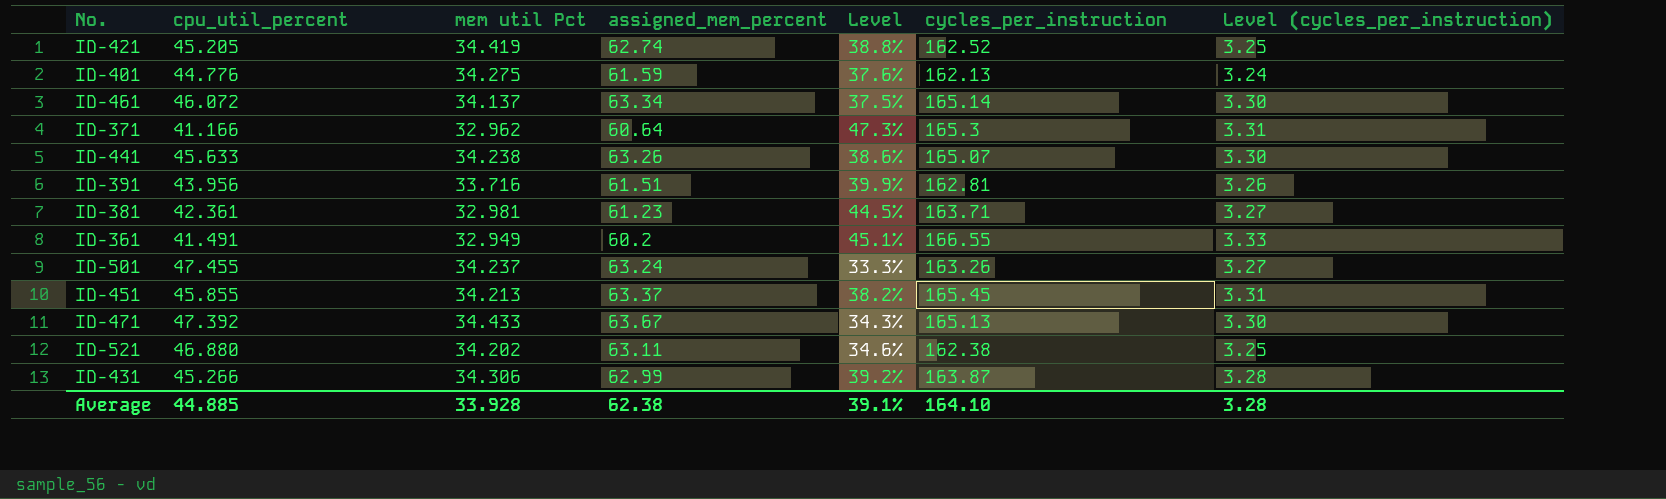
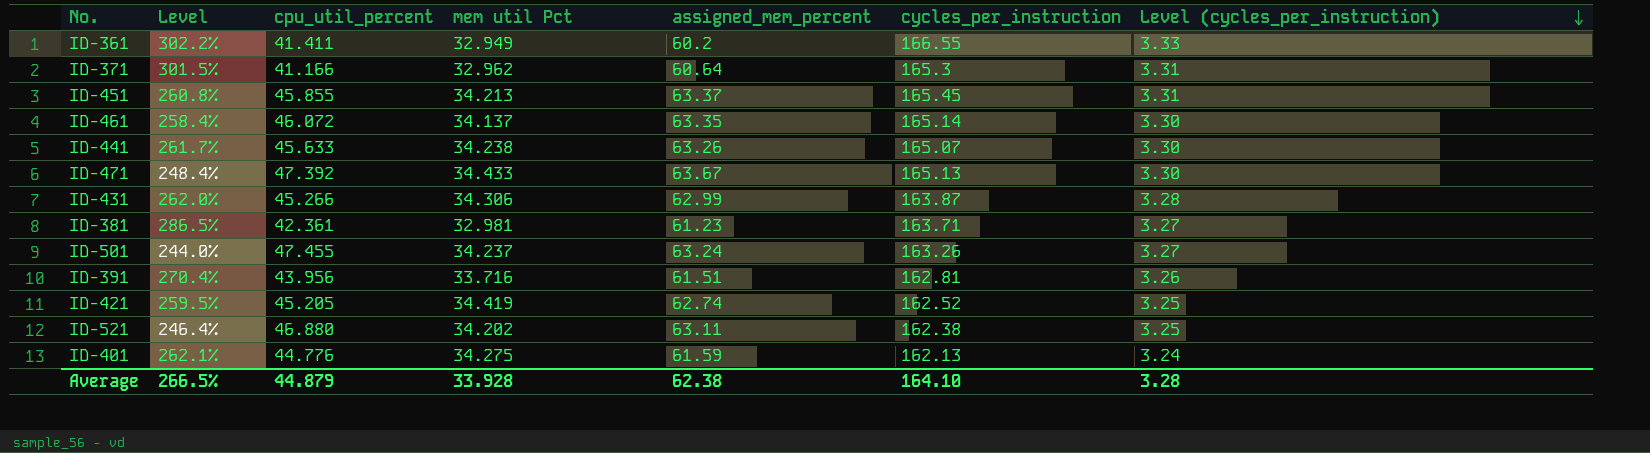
row order: none -> Level (cycles_per_instruction) descending
column Level | formula: ([assigned_mem_percent] - [cpu_util_percent]) / [cpu_util_percent] -> ([cycles_per_instruction] - [cpu_util_percent]) / [cpu_util_percent]
column Level | position: 5 -> 2
ID-361 | cpu_util_percent: 41.491 -> 41.411
ID-461 | assigned_mem_percent: 63.34 -> 63.35
Average | Level: 39.1% -> 266.5%
Average | cpu_util_percent: 44.885 -> 44.879

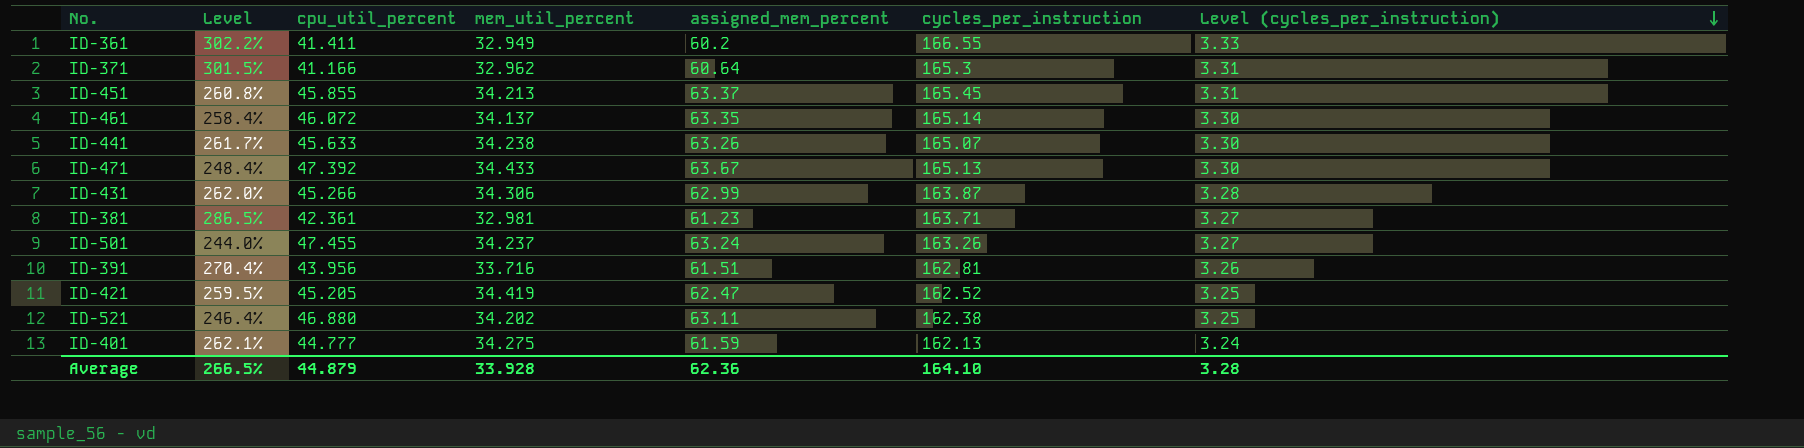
column name: mem util Pct -> mem_util_percent
ID-421 | assigned_mem_percent: 62.74 -> 62.47
ID-401 | cpu_util_percent: 44.776 -> 44.777
Average | assigned_mem_percent: 62.38 -> 62.36

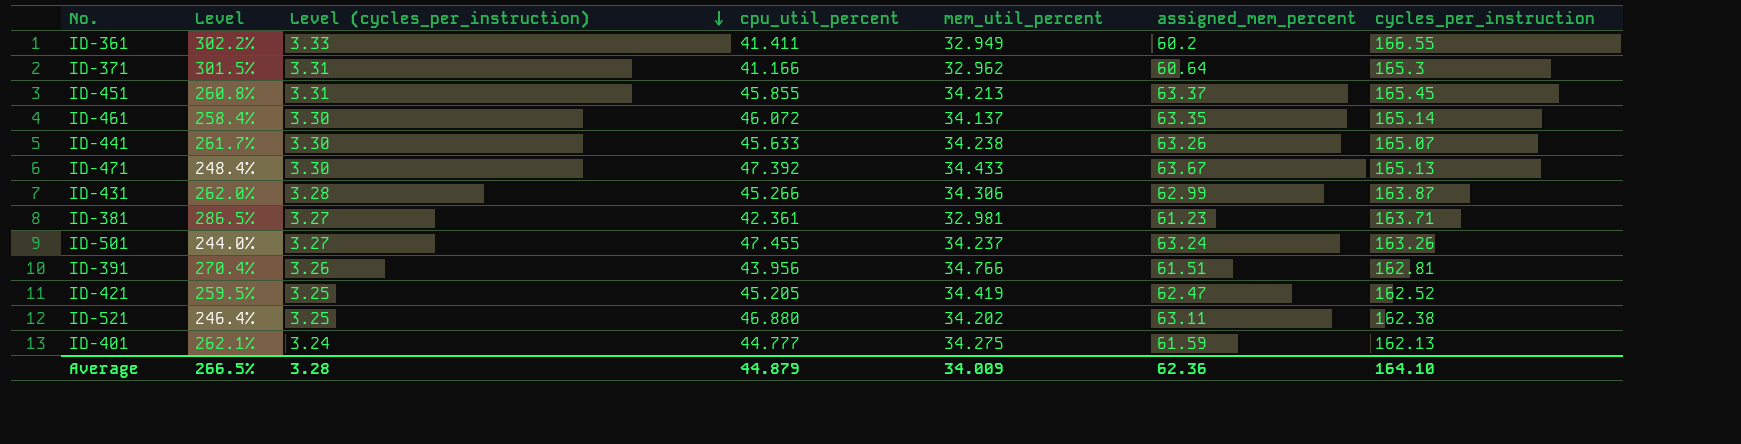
column Level (cycles_per_instruction) | position: 7 -> 3
ID-391 | mem_util_percent: 33.716 -> 34.766
Average | mem_util_percent: 33.928 -> 34.009

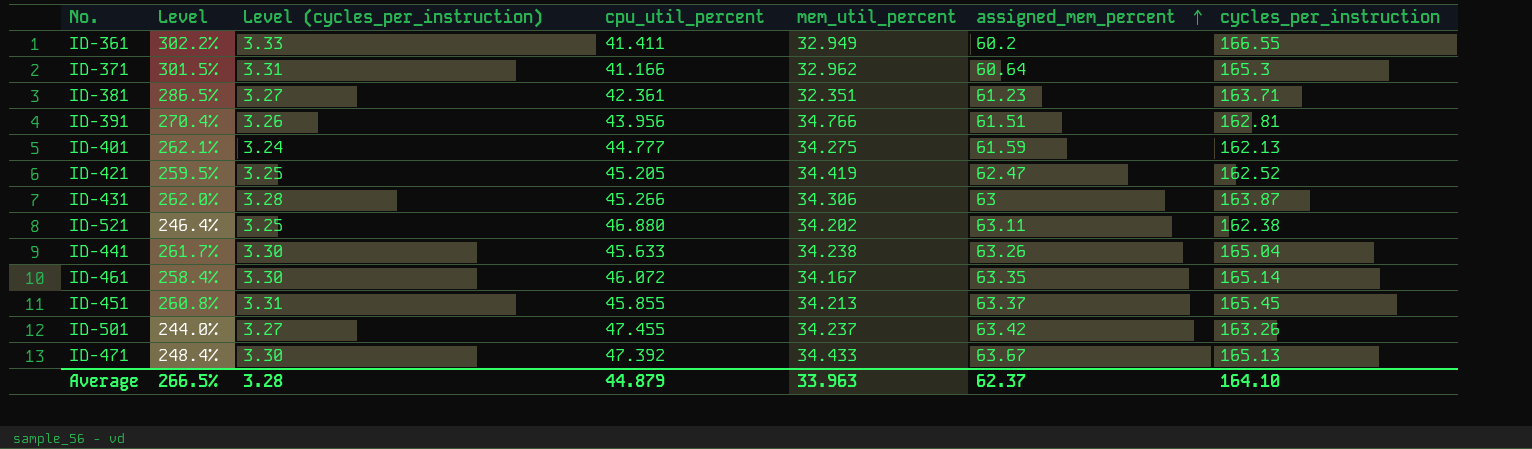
row order: Level (cycles_per_instruction) descending -> assigned_mem_percent ascending
ID-381 | mem_util_percent: 32.981 -> 32.351
ID-431 | assigned_mem_percent: 62.99 -> 63
ID-441 | cycles_per_instruction: 165.07 -> 165.04
ID-461 | mem_util_percent: 34.137 -> 34.167
ID-501 | assigned_mem_percent: 63.24 -> 63.42
Average | mem_util_percent: 34.009 -> 33.963
Average | assigned_mem_percent: 62.36 -> 62.37

